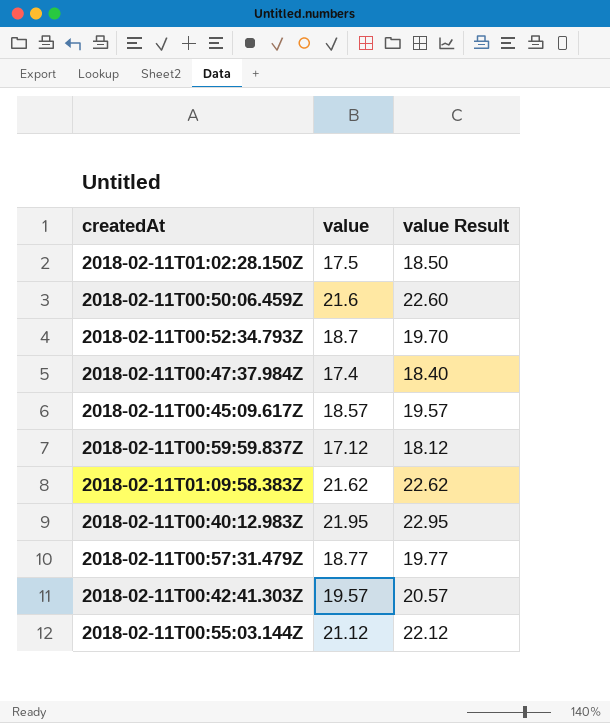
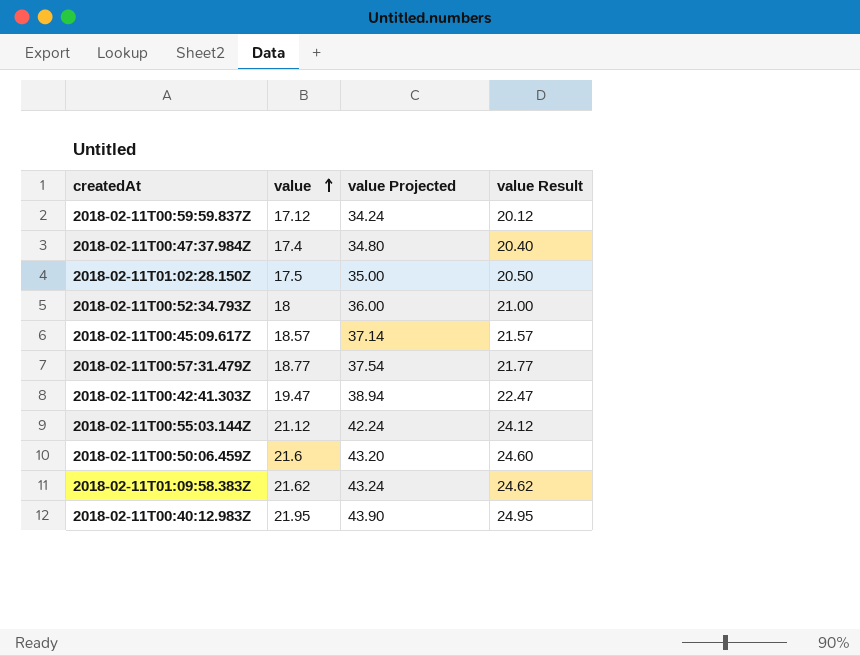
row order: none -> value ascending
column value Projected | formula: none -> [value] * 2
column value Result | formula: [value] + 1 -> [value] + 3
2018-02-11T00:52:34.793Z | value: 18.7 -> 18
2018-02-11T00:42:41.303Z | value: 19.57 -> 19.47

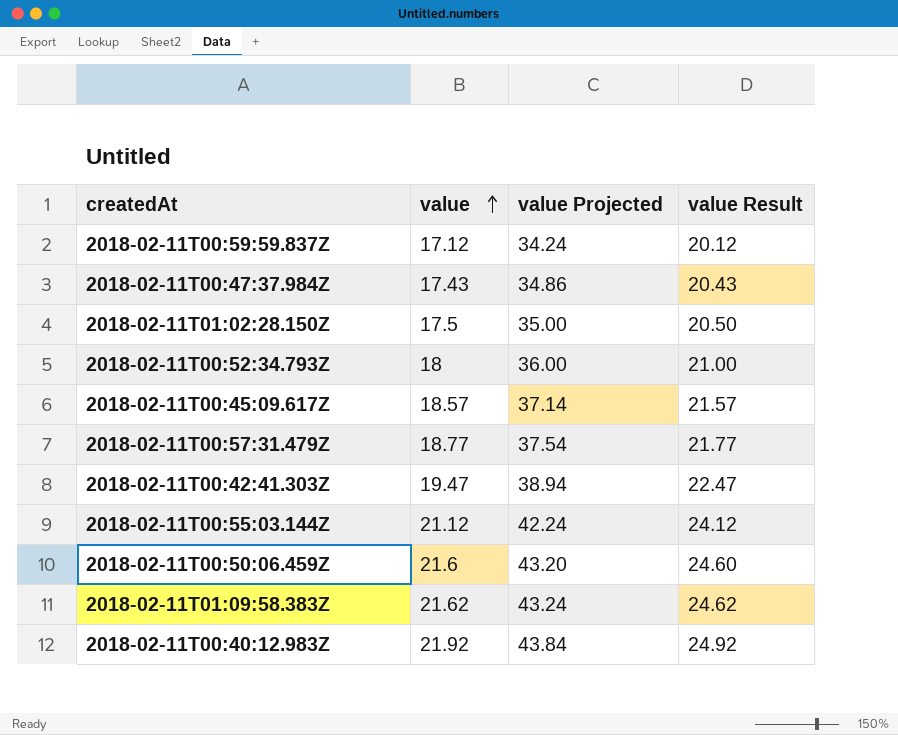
2018-02-11T00:47:37.984Z | value: 17.4 -> 17.43
2018-02-11T00:47:37.984Z | value Projected: 34.80 -> 34.86
2018-02-11T00:47:37.984Z | value Result: 20.40 -> 20.43
2018-02-11T00:40:12.983Z | value: 21.95 -> 21.92
2018-02-11T00:40:12.983Z | value Projected: 43.90 -> 43.84
2018-02-11T00:40:12.983Z | value Result: 24.95 -> 24.92

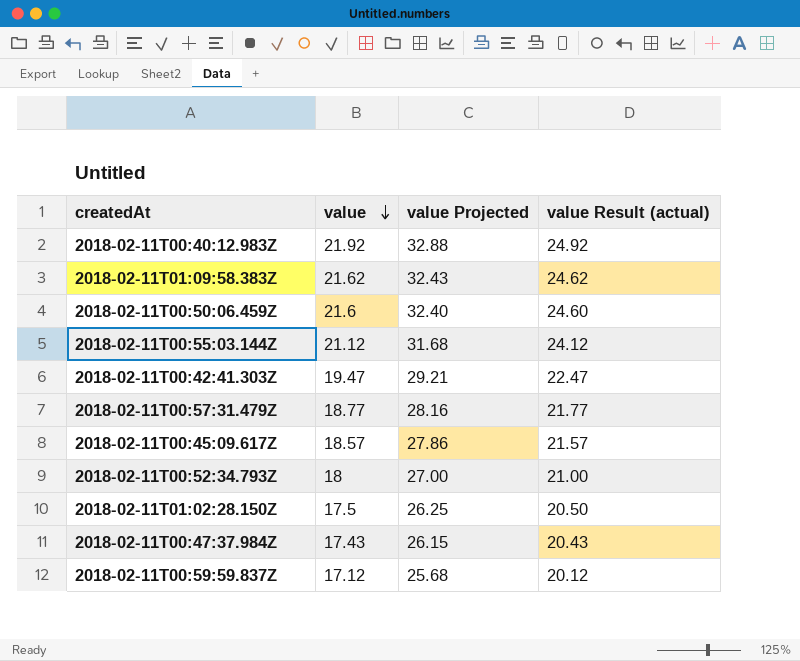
row order: value ascending -> value descending
column value Projected | formula: [value] * 2 -> [value] * 1.5
column name: value Result -> value Result (actual)

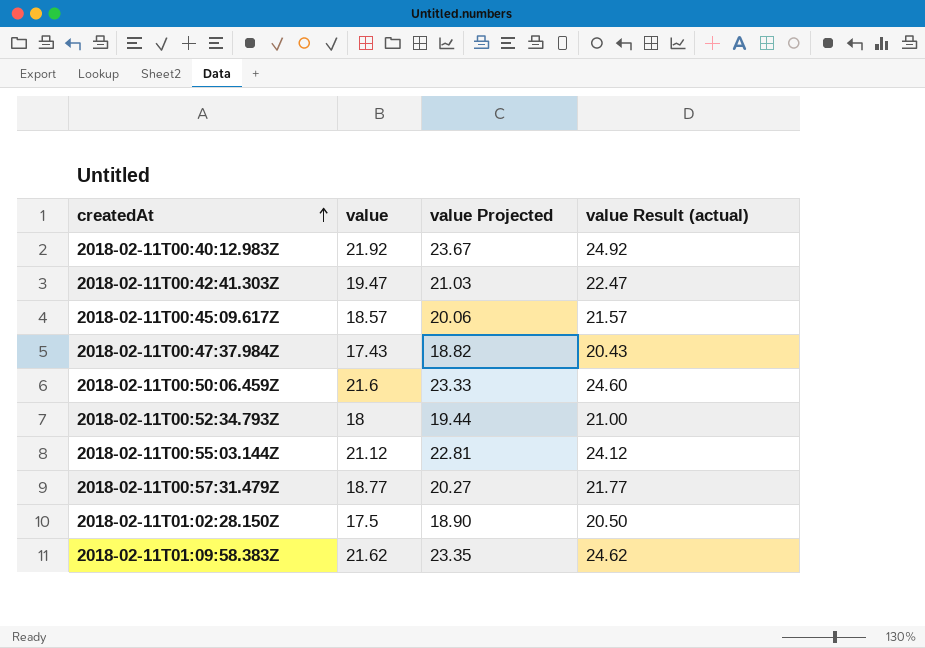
row order: value descending -> createdAt ascending
column value Projected | formula: [value] * 1.5 -> [value] * 1.08
row 2018-02-11T00:59:59.837Z: 17.12 | 25.68 | 20.12 -> none

